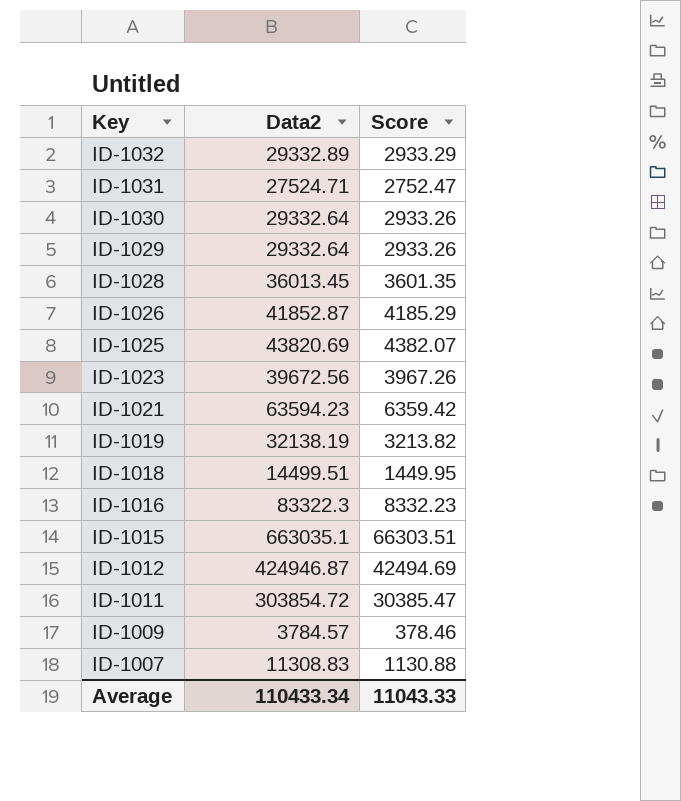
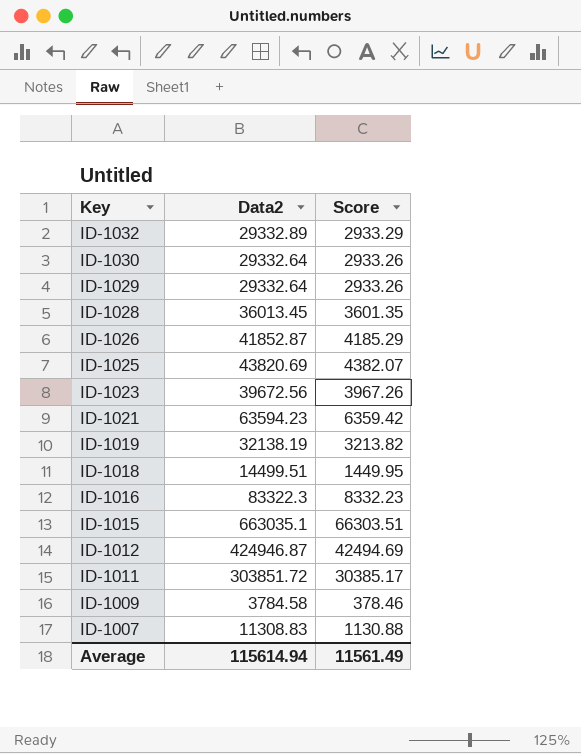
row ID-1031: 27524.71 | 2752.47 -> none
ID-1011 | Data2: 303854.72 -> 303851.72
ID-1011 | Score: 30385.47 -> 30385.17
ID-1009 | Data2: 3784.57 -> 3784.58
Average | Data2: 110433.34 -> 115614.94
Average | Score: 11043.33 -> 11561.49

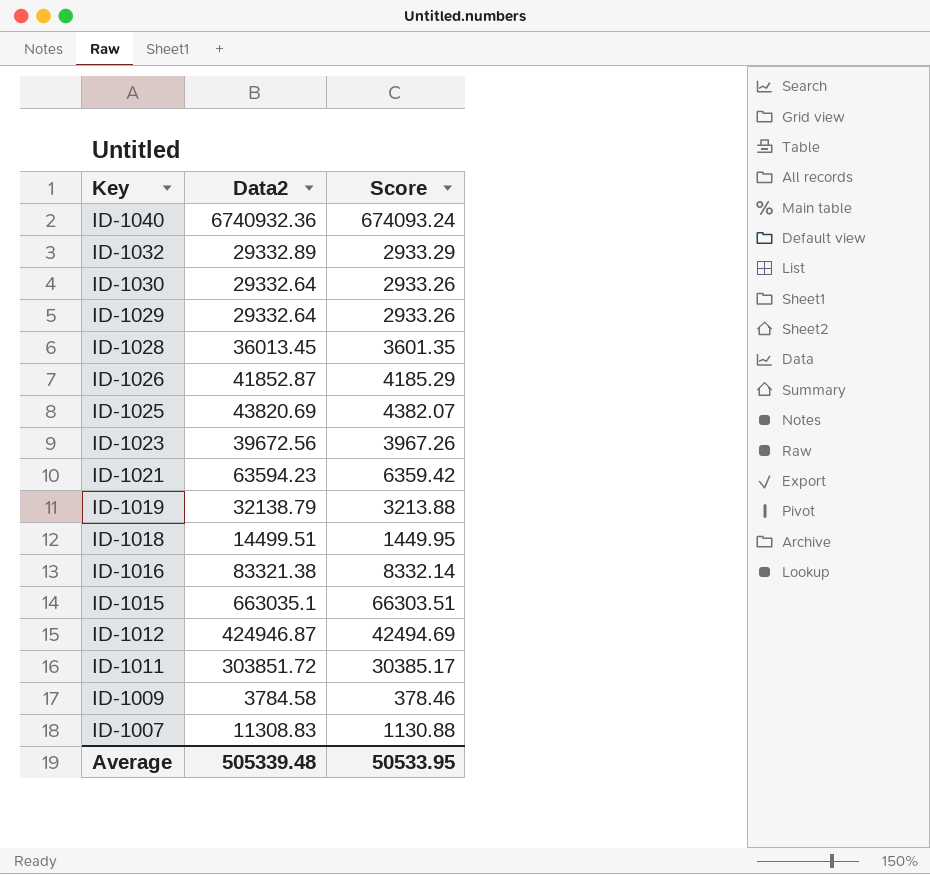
row ID-1040: none -> 6740932.36 | 674093.24
ID-1019 | Data2: 32138.19 -> 32138.79
ID-1019 | Score: 3213.82 -> 3213.88
ID-1016 | Data2: 83322.3 -> 83321.38
ID-1016 | Score: 8332.23 -> 8332.14
Average | Data2: 115614.94 -> 505339.48
Average | Score: 11561.49 -> 50533.95

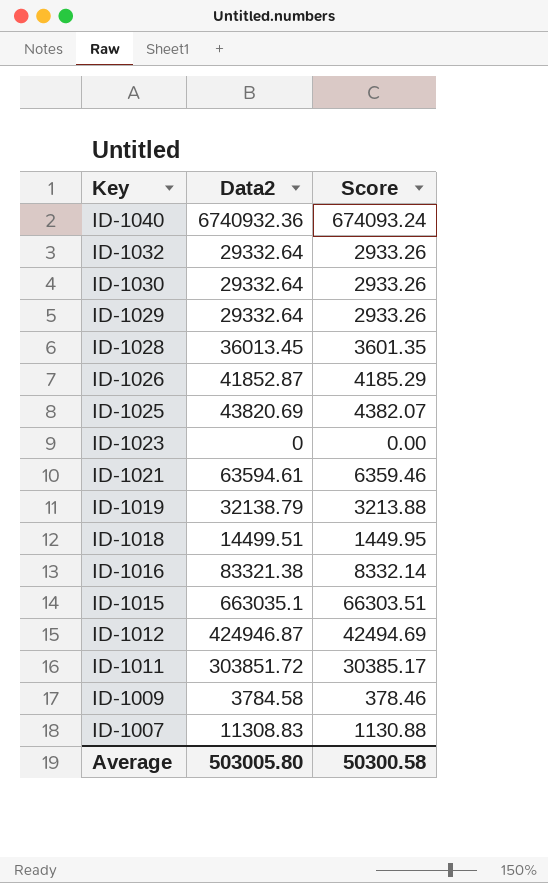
ID-1032 | Data2: 29332.89 -> 29332.64
ID-1032 | Score: 2933.29 -> 2933.26
ID-1023 | Data2: 39672.56 -> 0
ID-1023 | Score: 3967.26 -> 0.00
ID-1021 | Data2: 63594.23 -> 63594.61
ID-1021 | Score: 6359.42 -> 6359.46
Average | Data2: 505339.48 -> 503005.80
Average | Score: 50533.95 -> 50300.58

